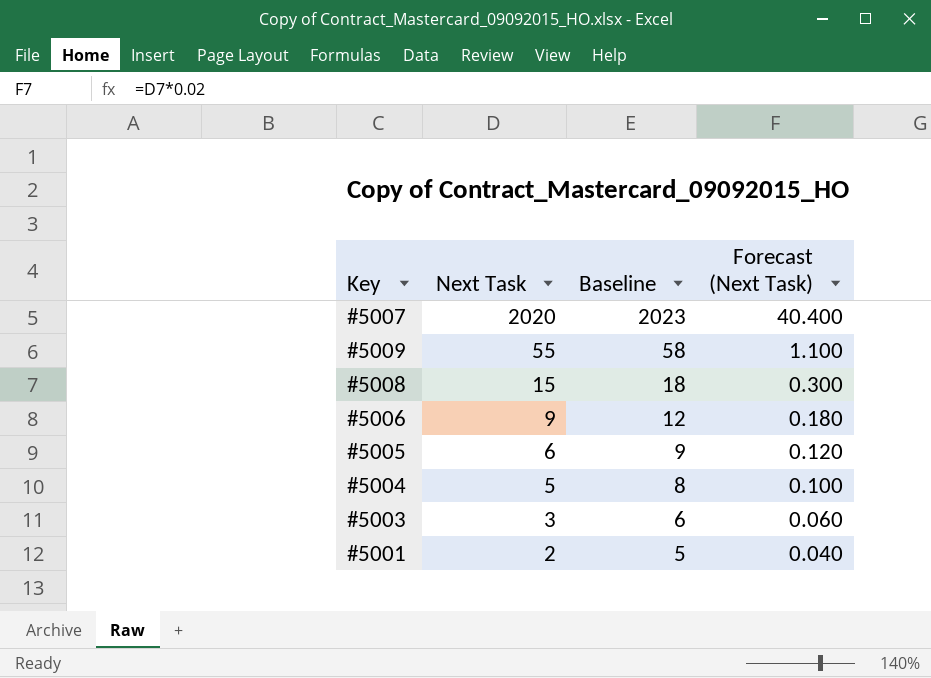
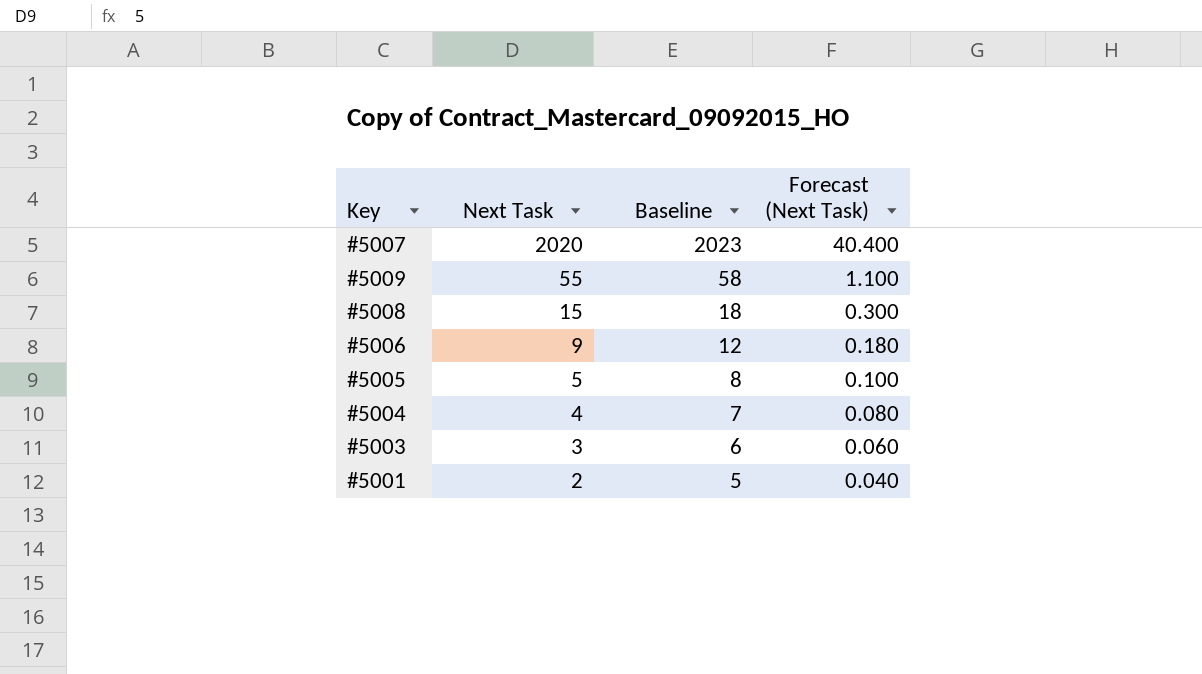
#5005 | Next Task: 6 -> 5
#5005 | Baseline: 9 -> 8
#5005 | Forecast (Next Task): 0.120 -> 0.100
#5004 | Next Task: 5 -> 4
#5004 | Baseline: 8 -> 7
#5004 | Forecast (Next Task): 0.100 -> 0.080

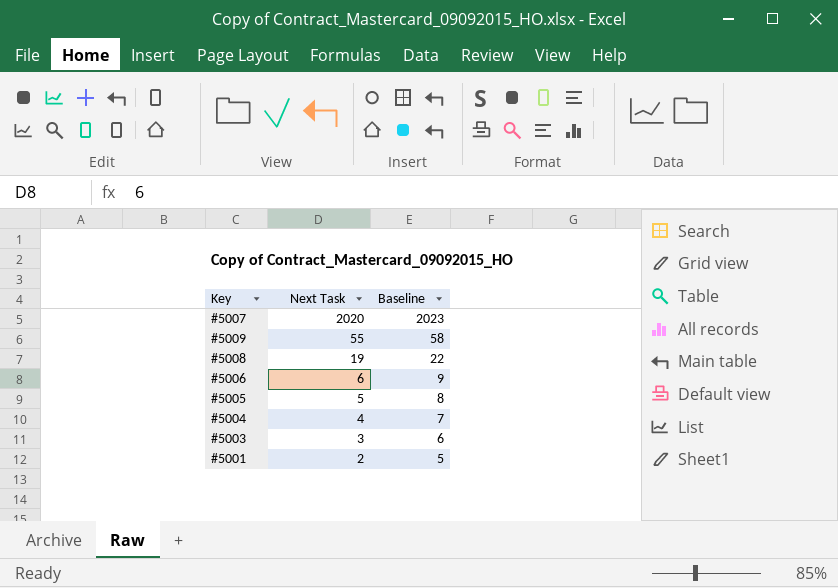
column Forecast (Next Task) | formula: [Next Task] * 0.02 -> none
#5008 | Next Task: 15 -> 19
#5008 | Baseline: 18 -> 22
#5006 | Next Task: 9 -> 6
#5006 | Baseline: 12 -> 9

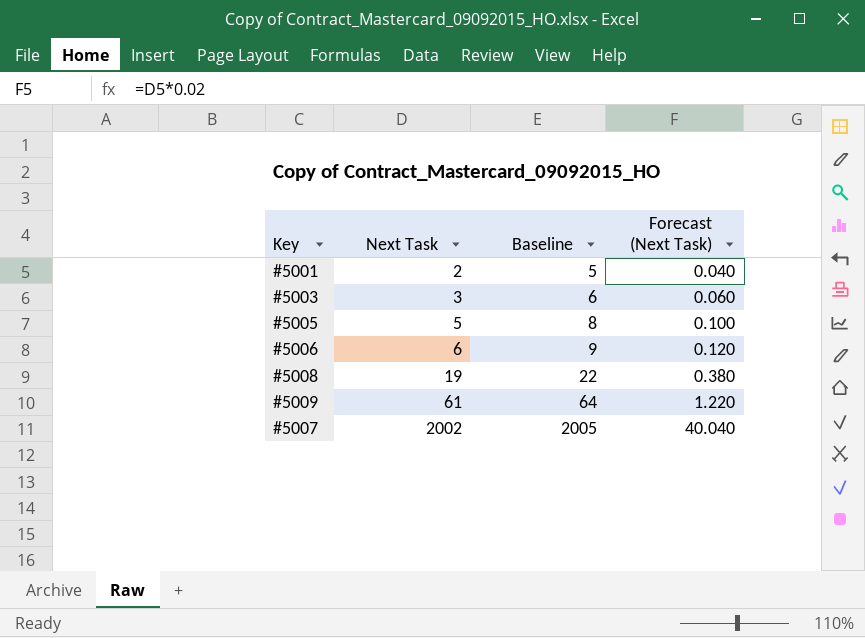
row order: Next Task descending -> Next Task ascending
column Forecast (Next Task) | formula: none -> [Next Task] * 0.02
row #5004: 4 | 7 -> none
#5009 | Next Task: 55 -> 61
#5009 | Baseline: 58 -> 64
#5007 | Next Task: 2020 -> 2002
#5007 | Baseline: 2023 -> 2005

